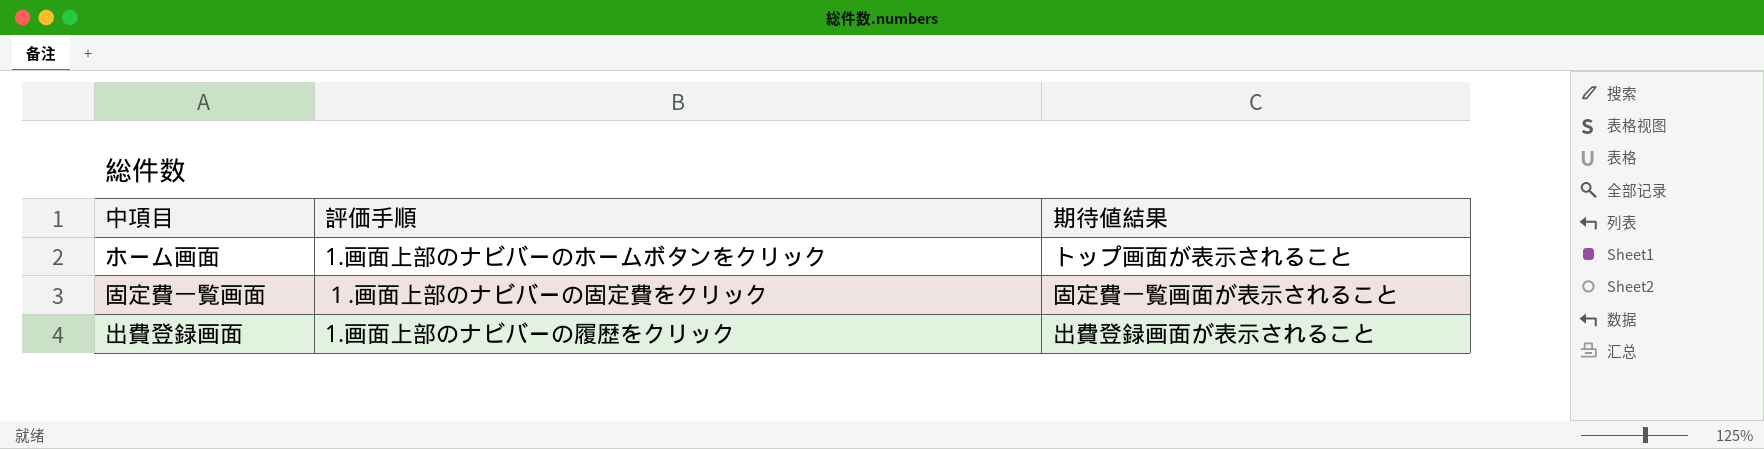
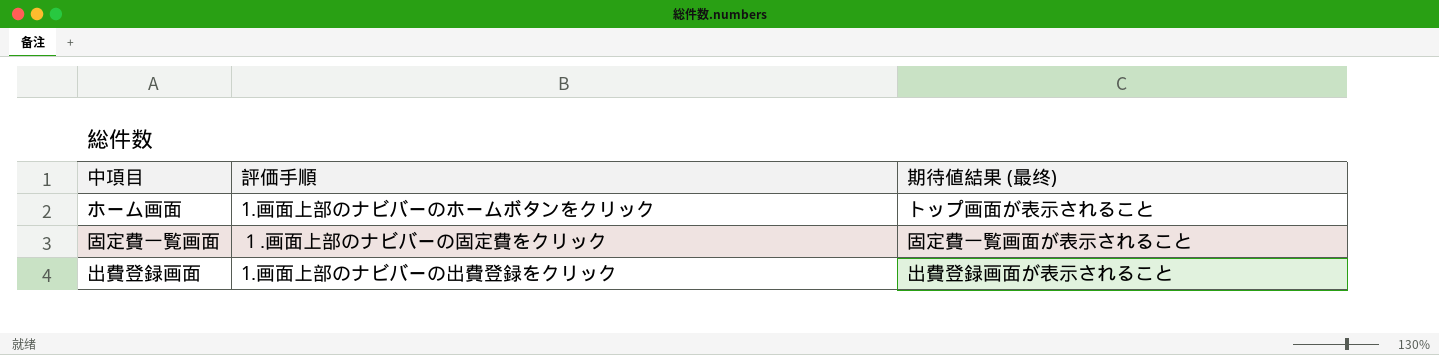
column name: 期待値結果 -> 期待値結果 (最终)
出費登録画面 | 評価手順: 1.画面上部のナビバーの履歴をクリック -> 1.画面上部のナビバーの出費登録をクリック

